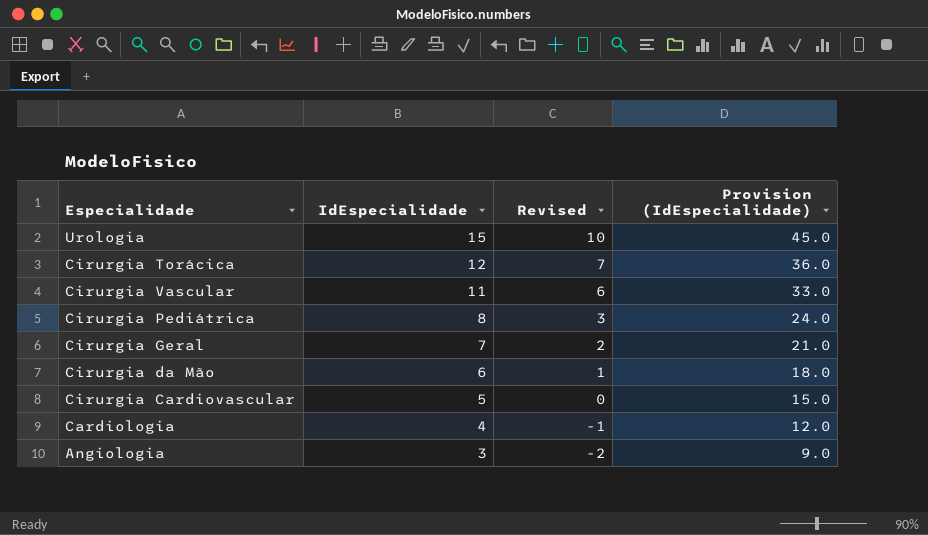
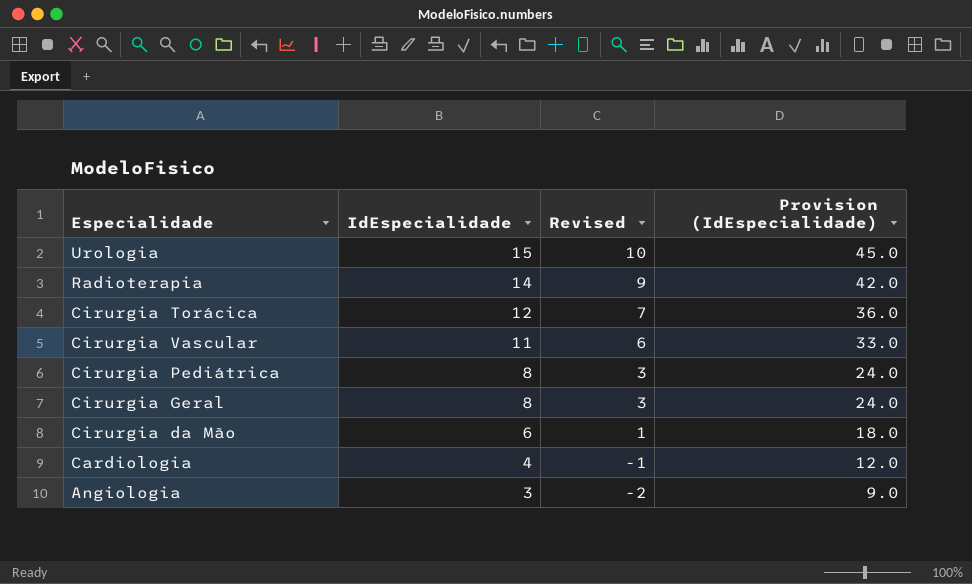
row Cirurgia Cardiovascular: 5 | 0 | 15.0 -> none
row Radioterapia: none -> 14 | 9 | 42.0
Cirurgia Geral | IdEspecialidade: 7 -> 8
Cirurgia Geral | Revised: 2 -> 3
Cirurgia Geral | Provision (IdEspecialidade): 21.0 -> 24.0

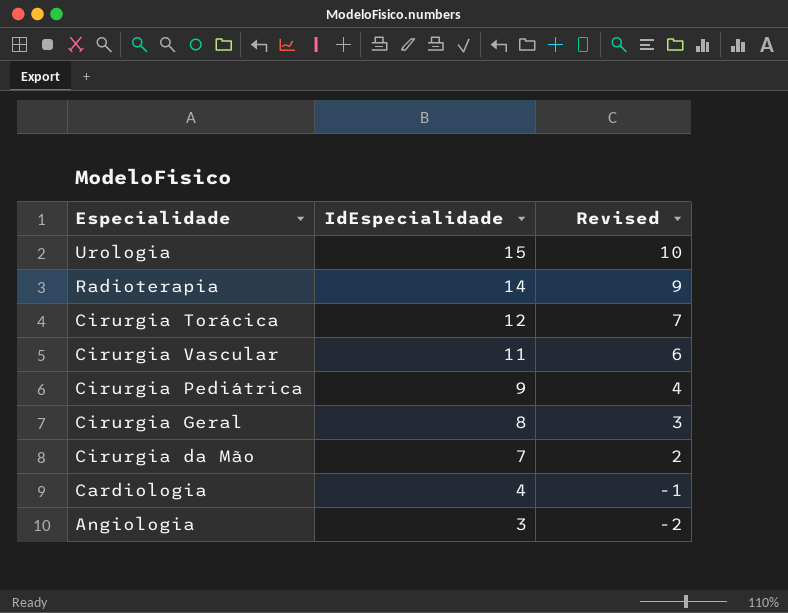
column Provision (IdEspecialidade) | formula: [IdEspecialidade] * 3 -> none
Cirurgia Pediátrica | IdEspecialidade: 8 -> 9
Cirurgia Pediátrica | Revised: 3 -> 4
Cirurgia da Mão | IdEspecialidade: 6 -> 7
Cirurgia da Mão | Revised: 1 -> 2

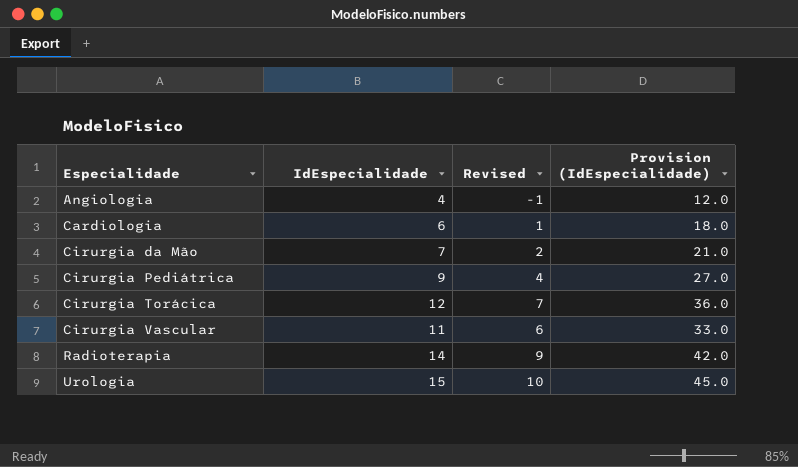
row order: IdEspecialidade descending -> Especialidade ascending
column Provision (IdEspecialidade) | formula: none -> [IdEspecialidade] * 3
row Cirurgia Geral: 8 | 3 -> none
Angiologia | IdEspecialidade: 3 -> 4
Angiologia | Revised: -2 -> -1
Cardiologia | IdEspecialidade: 4 -> 6
Cardiologia | Revised: -1 -> 1

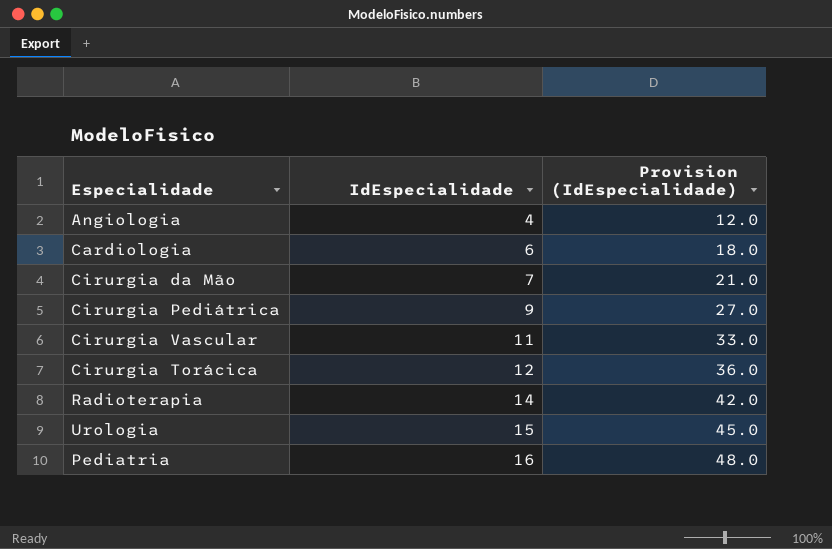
row order: Especialidade ascending -> IdEspecialidade ascending
column Revised | formula: [IdEspecialidade] - 5 -> none
row Pediatria: none -> 16 | 48.0

